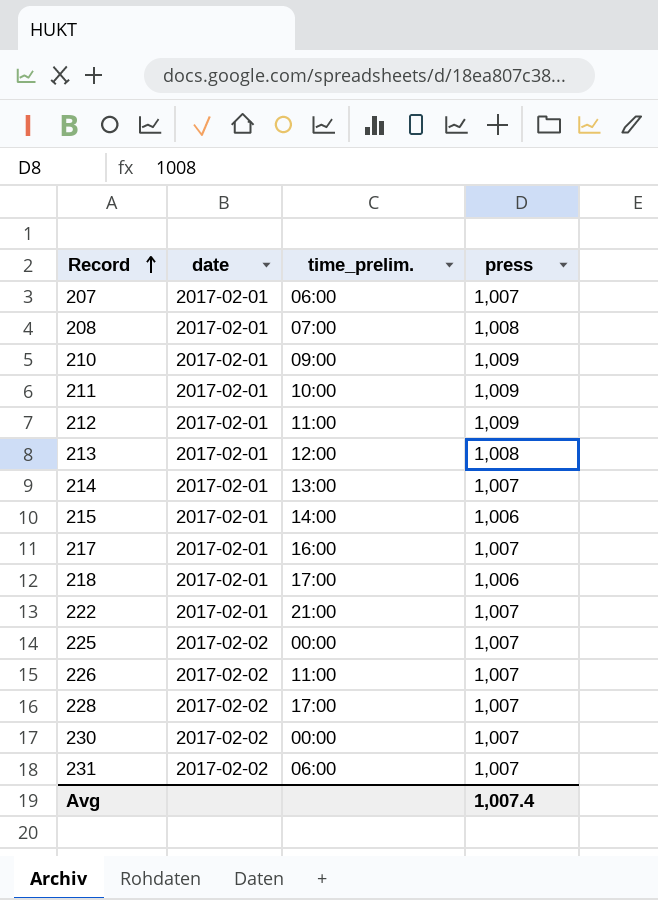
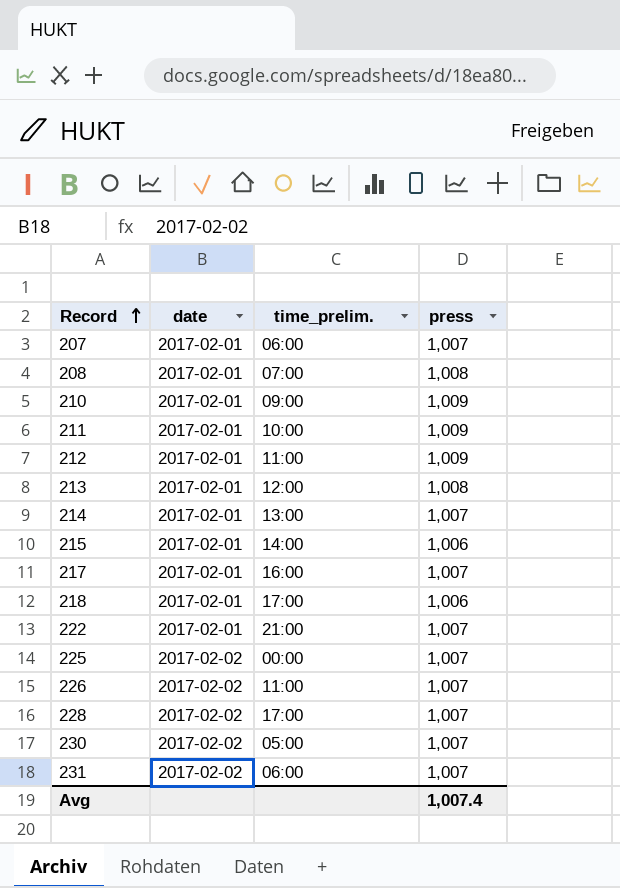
230 | time_prelim.: 00:00 -> 05:00

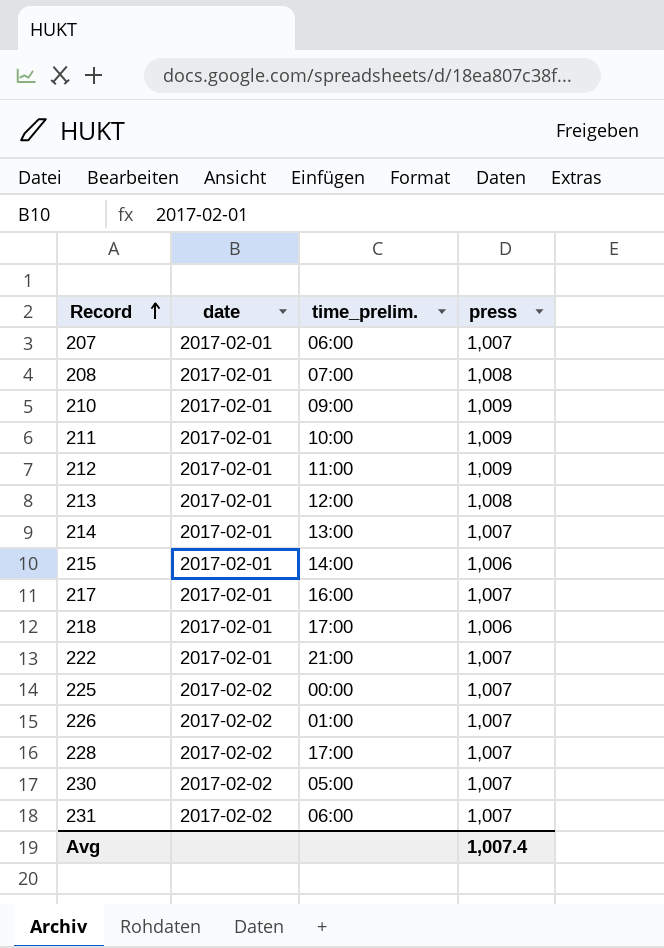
226 | time_prelim.: 11:00 -> 01:00

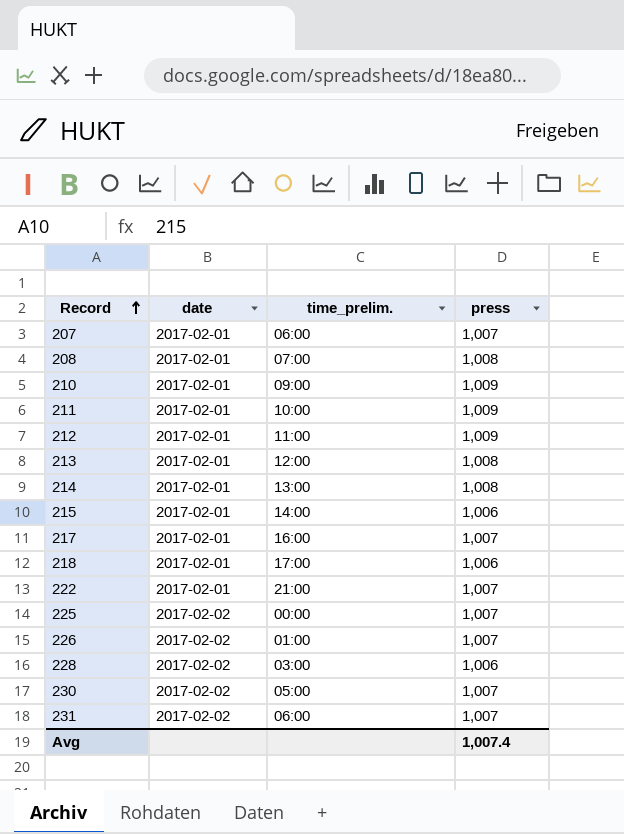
214 | press: 1,007 -> 1,008
228 | time_prelim.: 17:00 -> 03:00
228 | press: 1,007 -> 1,006

